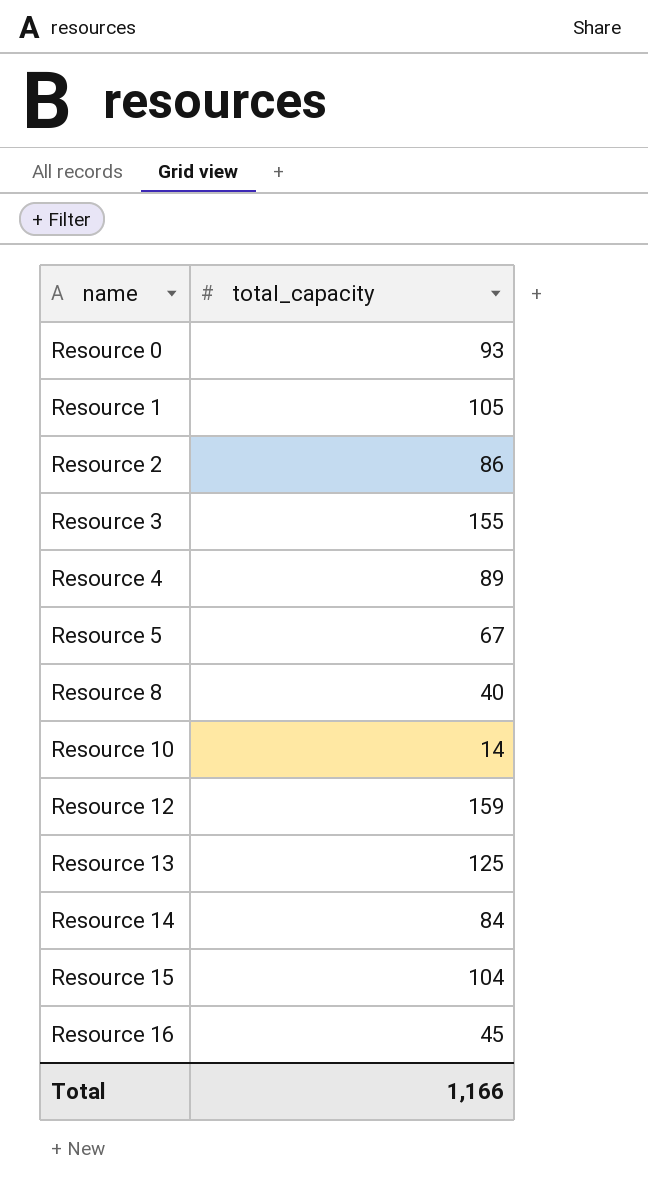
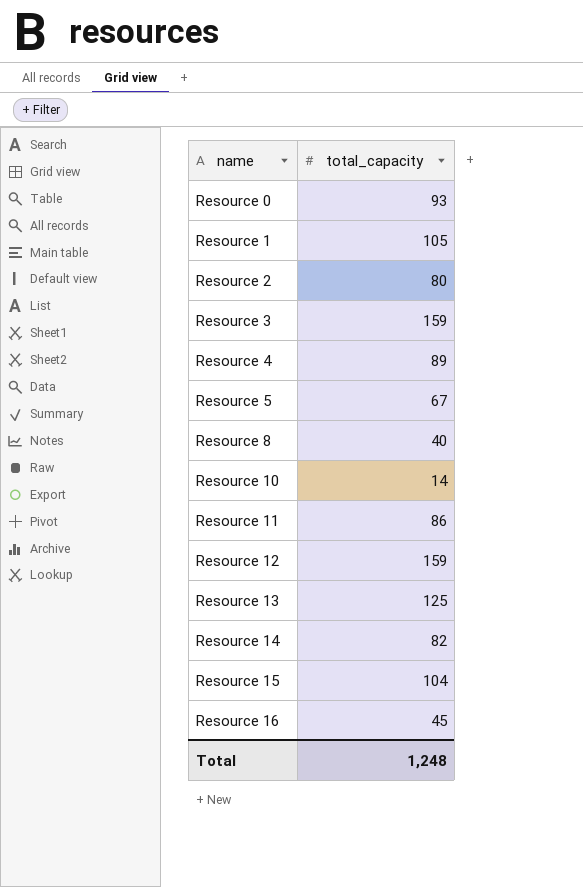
Resource 2 | total_capacity: 86 -> 80
Resource 3 | total_capacity: 155 -> 159
row Resource 11: none -> 86
Resource 14 | total_capacity: 84 -> 82
Total | total_capacity: 1,166 -> 1,248

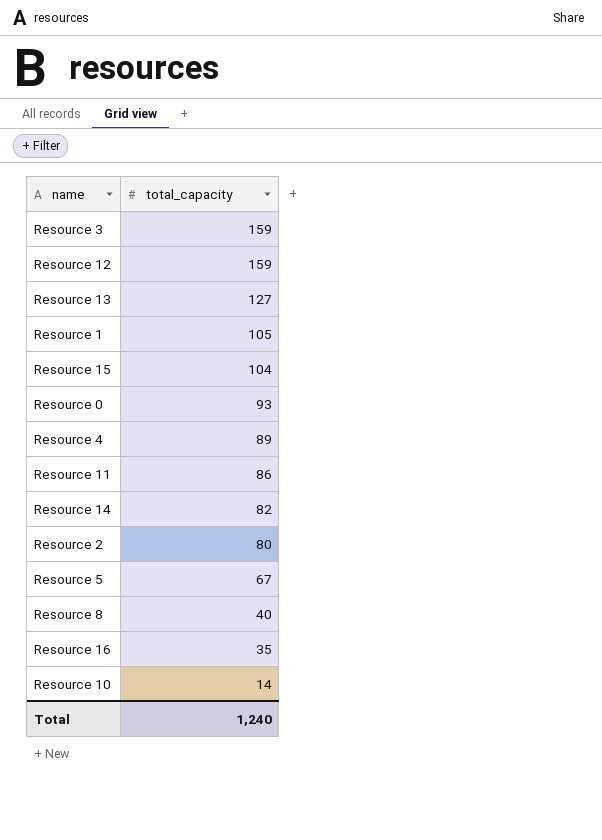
row order: name ascending -> total_capacity descending
Resource 13 | total_capacity: 125 -> 127
Resource 16 | total_capacity: 45 -> 35
Total | total_capacity: 1,248 -> 1,240

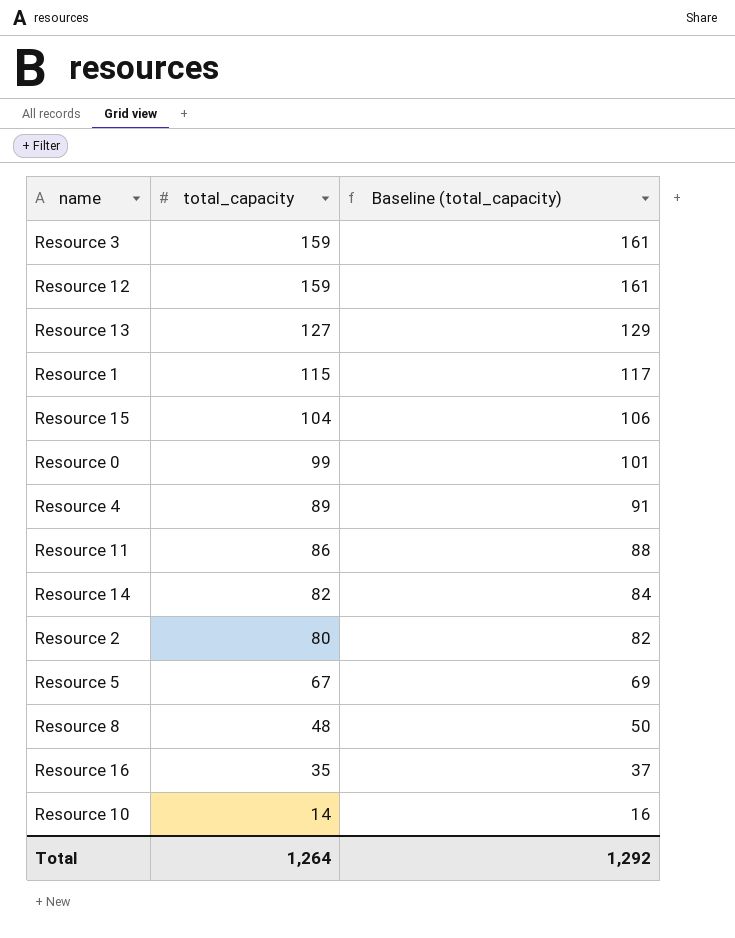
column Baseline (total_capacity) | formula: none -> [total_capacity] + 2
Resource 1 | total_capacity: 105 -> 115
Resource 0 | total_capacity: 93 -> 99
Resource 8 | total_capacity: 40 -> 48
Total | total_capacity: 1,240 -> 1,264

